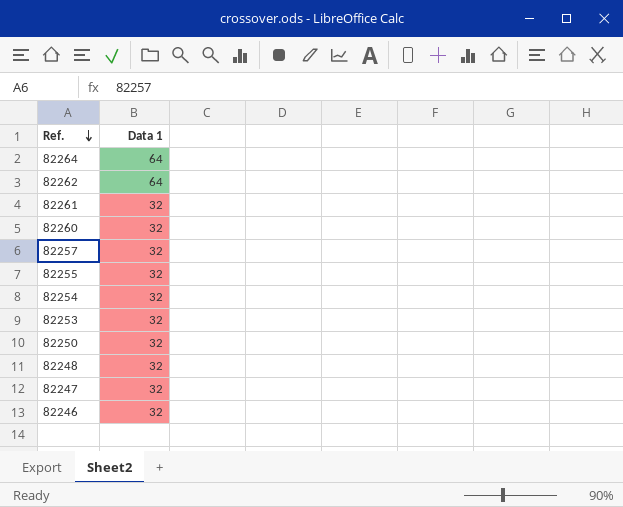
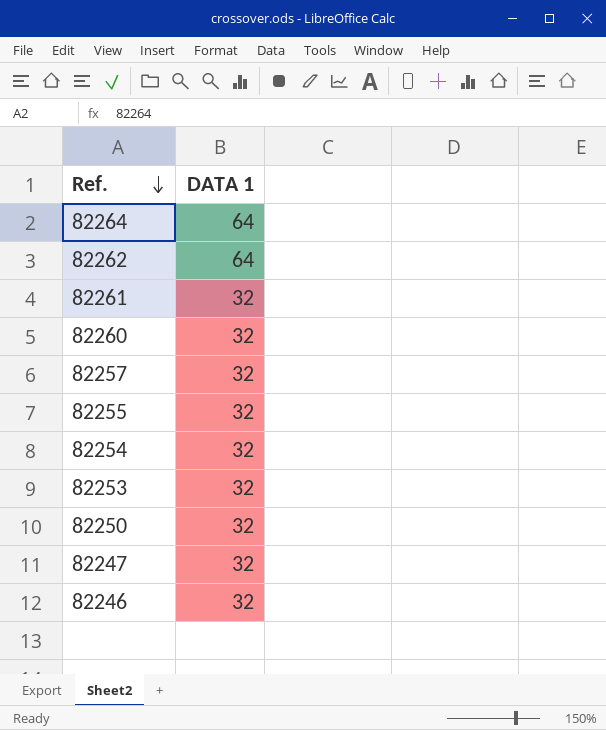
column name: Data 1 -> DATA 1
row 82248: 32 -> none

